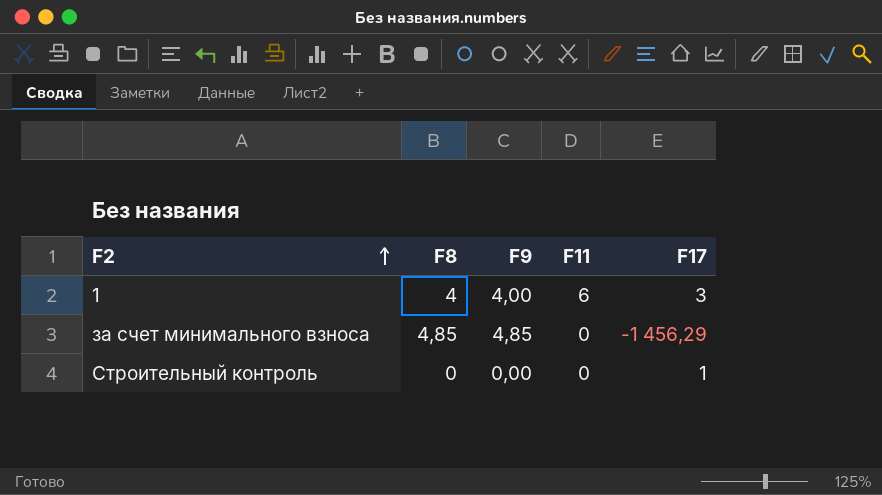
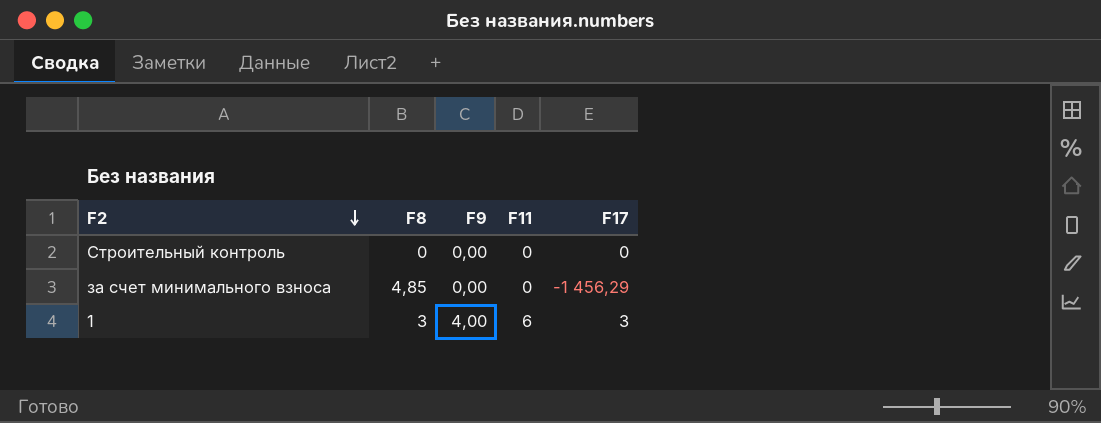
row order: F2 ascending -> F2 descending
Строительный контроль | F17: 1 -> 0
за счет минимального взноса | F9: 4,85 -> 0,00
1 | F8: 4 -> 3

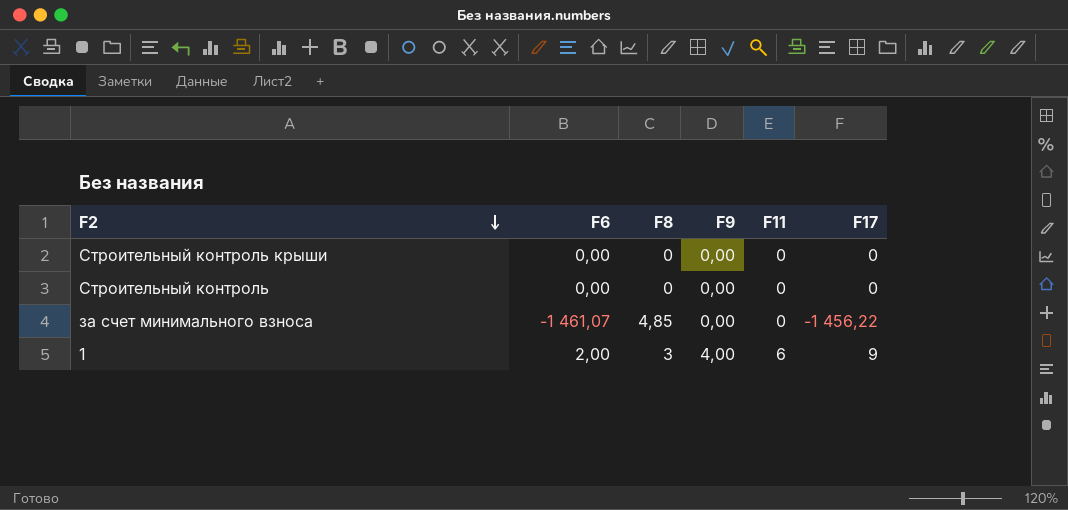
column F6 | position: none -> 2
row Строительный контроль крыши: none -> 0,00 | 0 | 0,00 | 0 | 0
за счет минимального взноса | F17: -1 456,29 -> -1 456,22
1 | F17: 3 -> 9

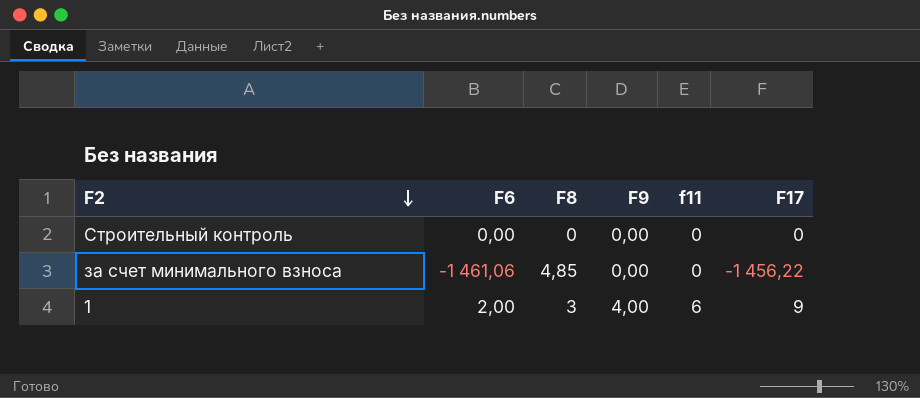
column name: F11 -> f11
row Строительный контроль крыши: 0,00 | 0 | 0,00 | 0 | 0 -> none
за счет минимального взноса | F6: -1 461,07 -> -1 461,06

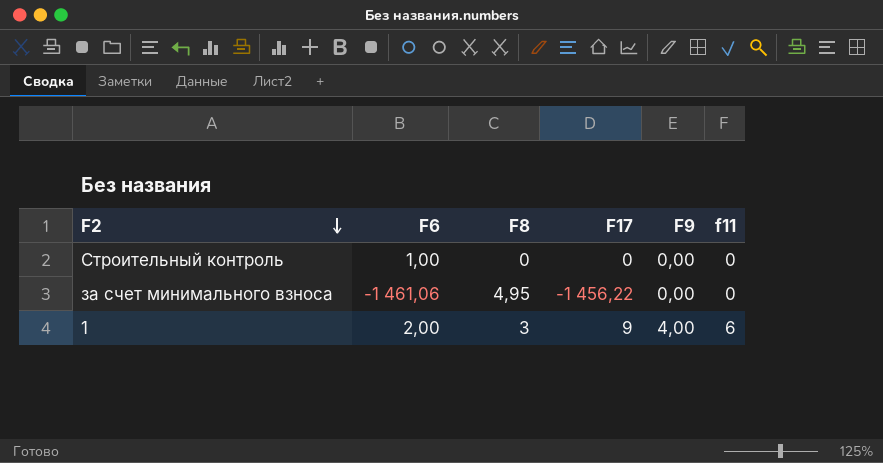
column F17 | position: 6 -> 4
Строительный контроль | F6: 0,00 -> 1,00
за счет минимального взноса | F8: 4,85 -> 4,95

